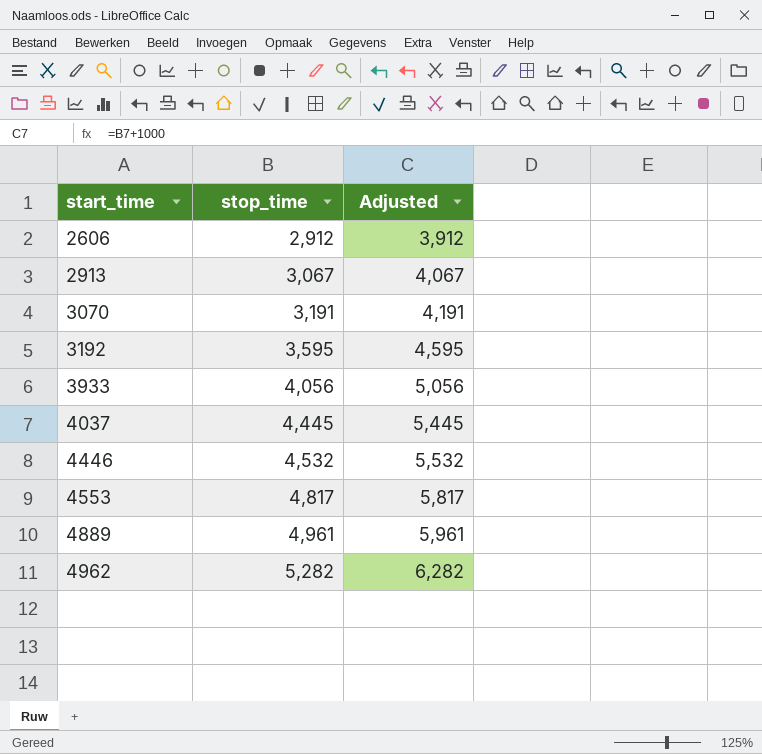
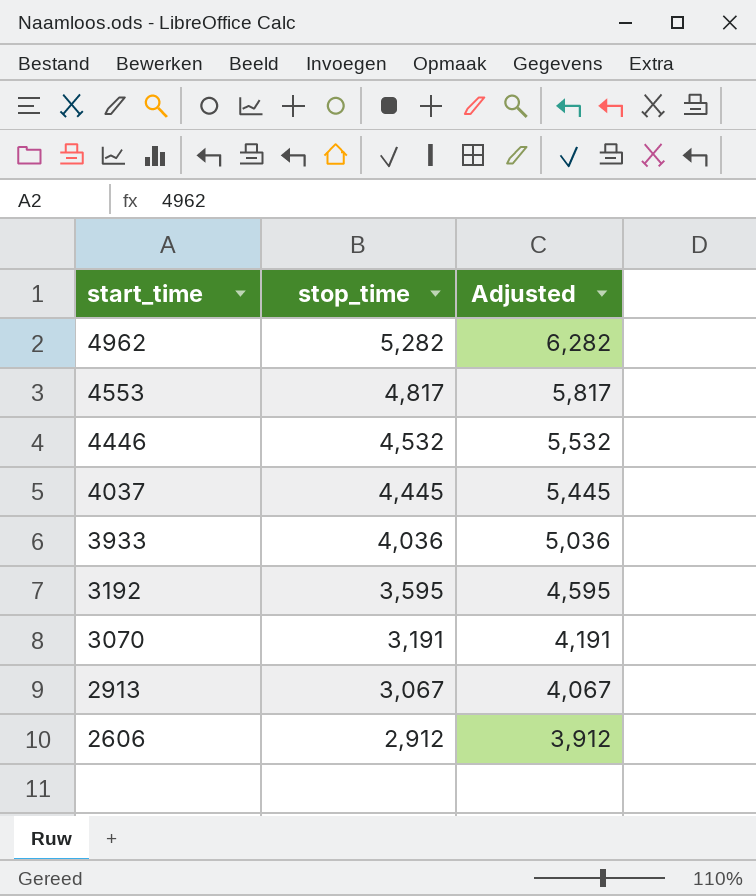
row order: start_time ascending -> start_time descending
row 4889: 4,961 | 5,961 -> none
3933 | stop_time: 4,056 -> 4,036
3933 | Adjusted: 5,056 -> 5,036

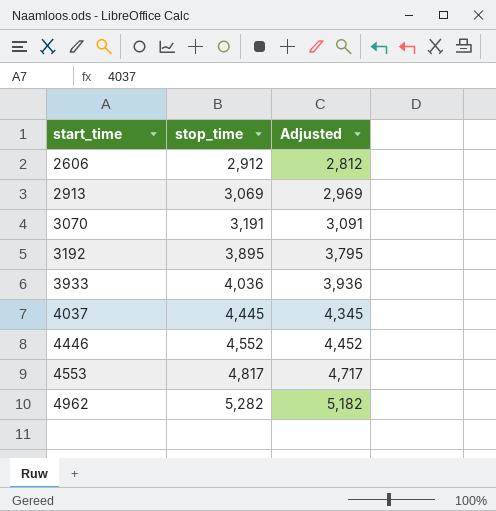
row order: start_time descending -> start_time ascending
column Adjusted | formula: [stop_time] + 1000 -> [stop_time] - 100
2913 | stop_time: 3,067 -> 3,069
3192 | stop_time: 3,595 -> 3,895
4446 | stop_time: 4,532 -> 4,552

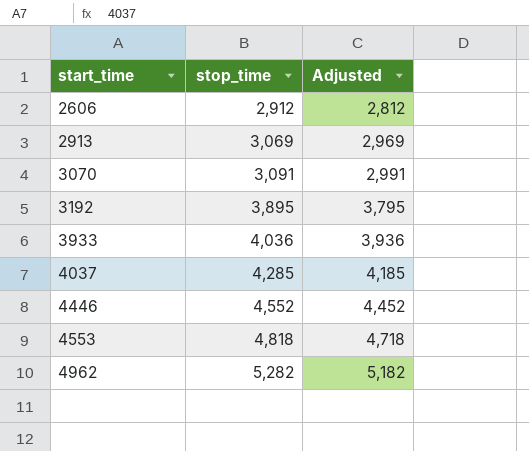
3070 | stop_time: 3,191 -> 3,091
3070 | Adjusted: 3,091 -> 2,991
4037 | stop_time: 4,445 -> 4,285
4037 | Adjusted: 4,345 -> 4,185
4553 | stop_time: 4,817 -> 4,818
4553 | Adjusted: 4,717 -> 4,718

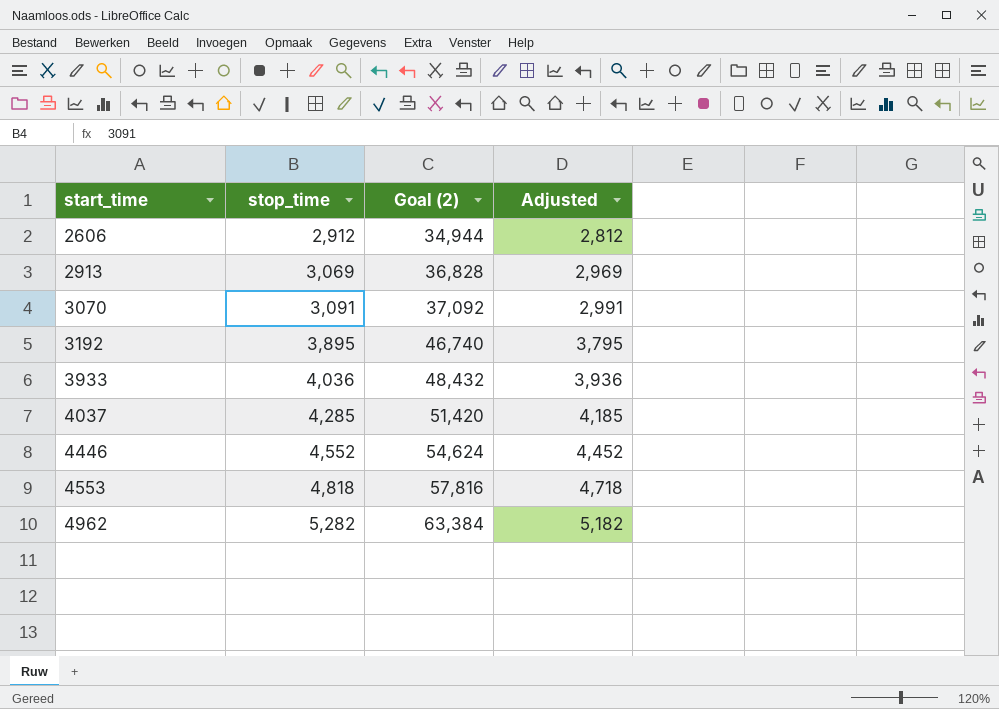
column Goal (2) | formula: none -> [stop_time] * 12

